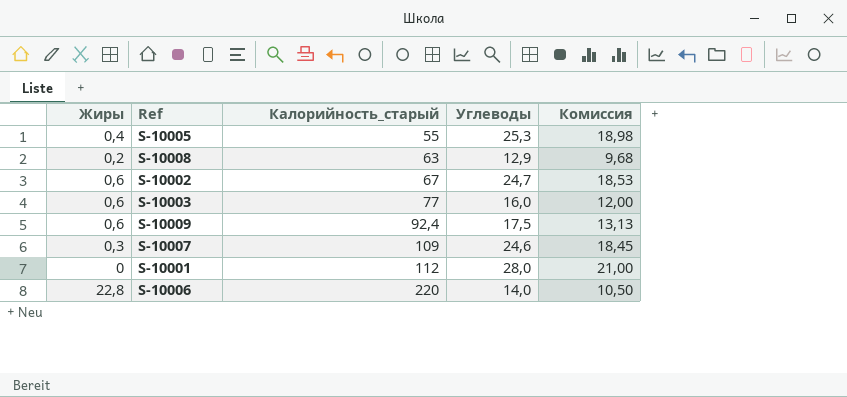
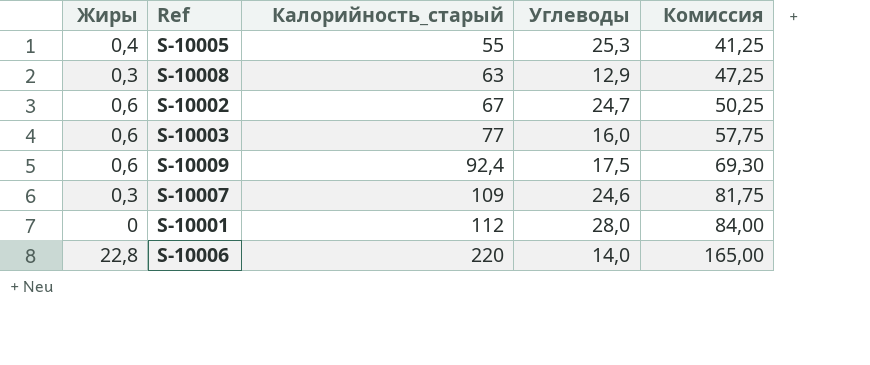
column Комиссия | formula: [Углеводы] * 0,75 -> [Калорийность_старый] * 0,75
S-10008 | Жиры: 0,2 -> 0,3

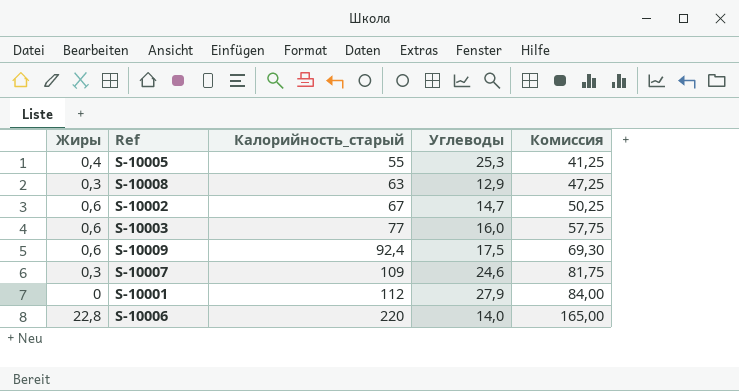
S-10002 | Углеводы: 24,7 -> 14,7
S-10001 | Углеводы: 28,0 -> 27,9

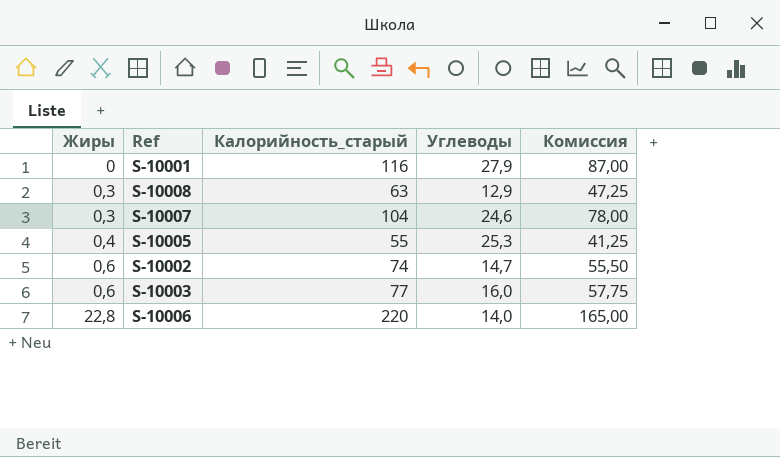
row order: Калорийность_старый ascending -> Жиры ascending
row S-10009: 0,6 | 92,4 | 17,5 | 69,30 -> none
S-10001 | Калорийность_старый: 112 -> 116
S-10001 | Комиссия: 84,00 -> 87,00
S-10007 | Калорийность_старый: 109 -> 104
S-10007 | Комиссия: 81,75 -> 78,00
S-10002 | Калорийность_старый: 67 -> 74
S-10002 | Комиссия: 50,25 -> 55,50

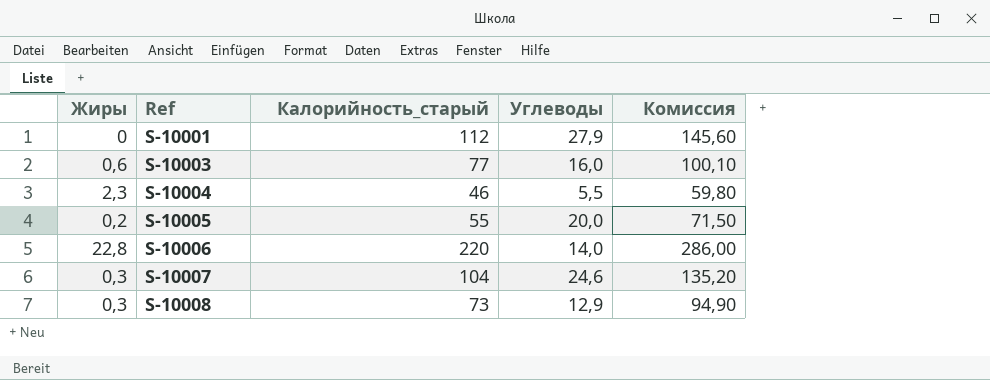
row order: Жиры ascending -> Ref ascending
column Комиссия | formula: [Калорийность_старый] * 0,75 -> [Калорийность_старый] * 1,3
row S-10002: 0,6 | 74 | 14,7 | 55,50 -> none
S-10001 | Калорийность_старый: 116 -> 112
row S-10004: none -> 2,3 | 46 | 5,5 | 59,80
S-10005 | Жиры: 0,4 -> 0,2
S-10005 | Углеводы: 25,3 -> 20,0
S-10008 | Калорийность_старый: 63 -> 73

